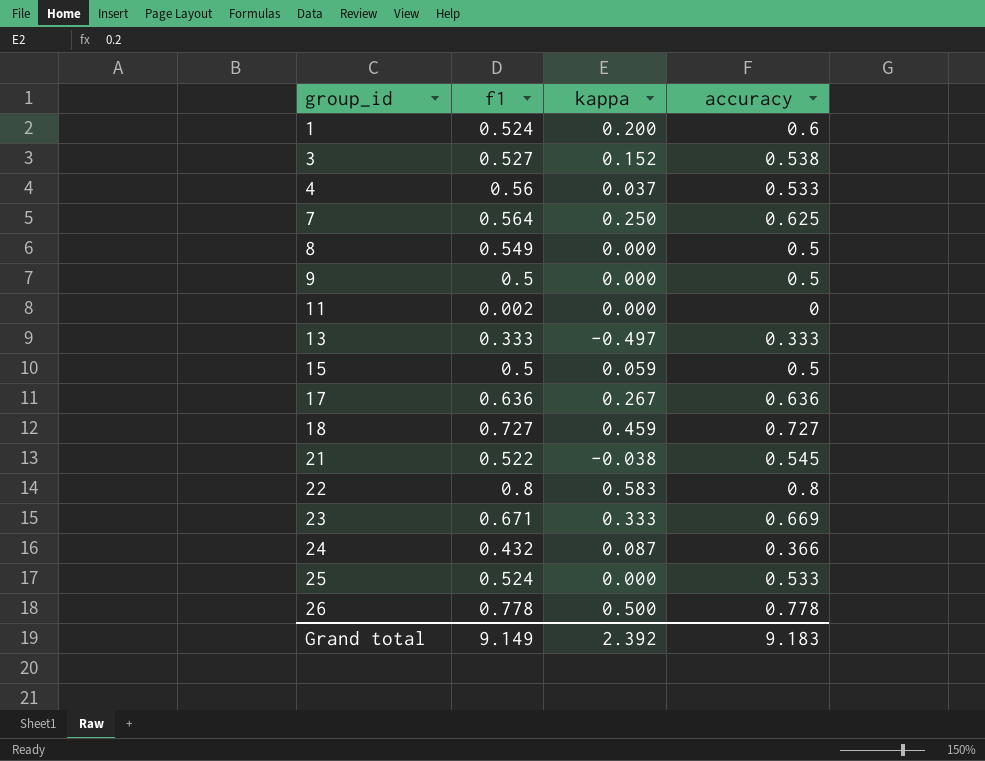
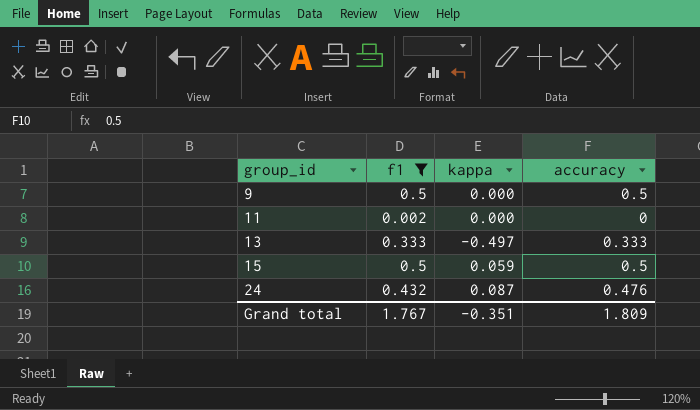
filter: none -> f1 <= 0.5
24 | accuracy: 0.366 -> 0.476
Grand total | f1: 9.149 -> 1.767
Grand total | kappa: 2.392 -> -0.351
Grand total | accuracy: 9.183 -> 1.809

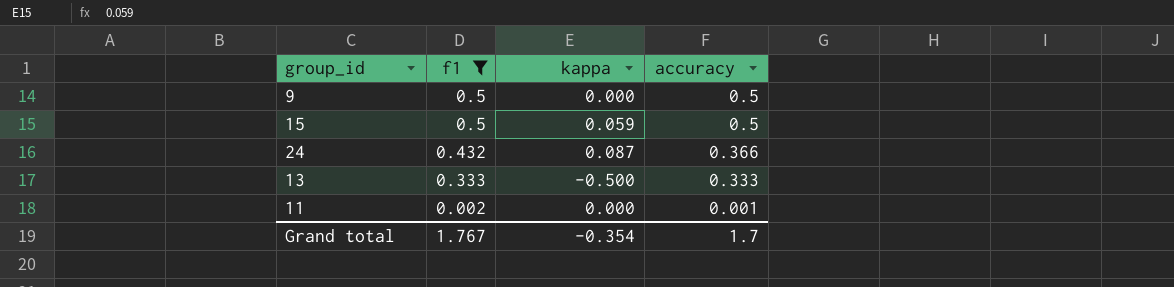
row order: group_id ascending -> f1 descending
24 | accuracy: 0.476 -> 0.366
13 | kappa: -0.497 -> -0.500
11 | accuracy: 0 -> 0.001
Grand total | kappa: -0.351 -> -0.354
Grand total | accuracy: 1.809 -> 1.7

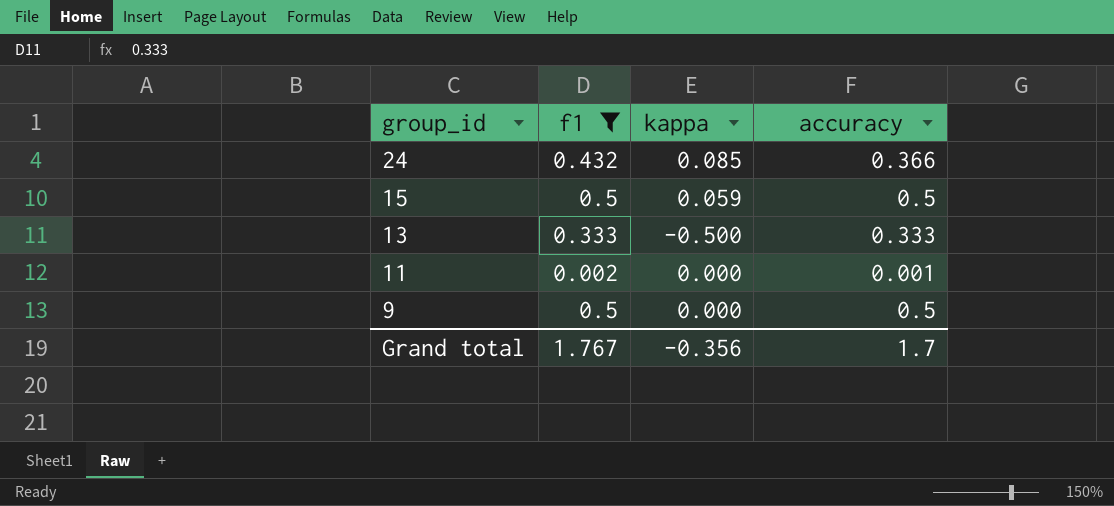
row order: f1 descending -> group_id descending
24 | kappa: 0.087 -> 0.085
Grand total | kappa: -0.354 -> -0.356

